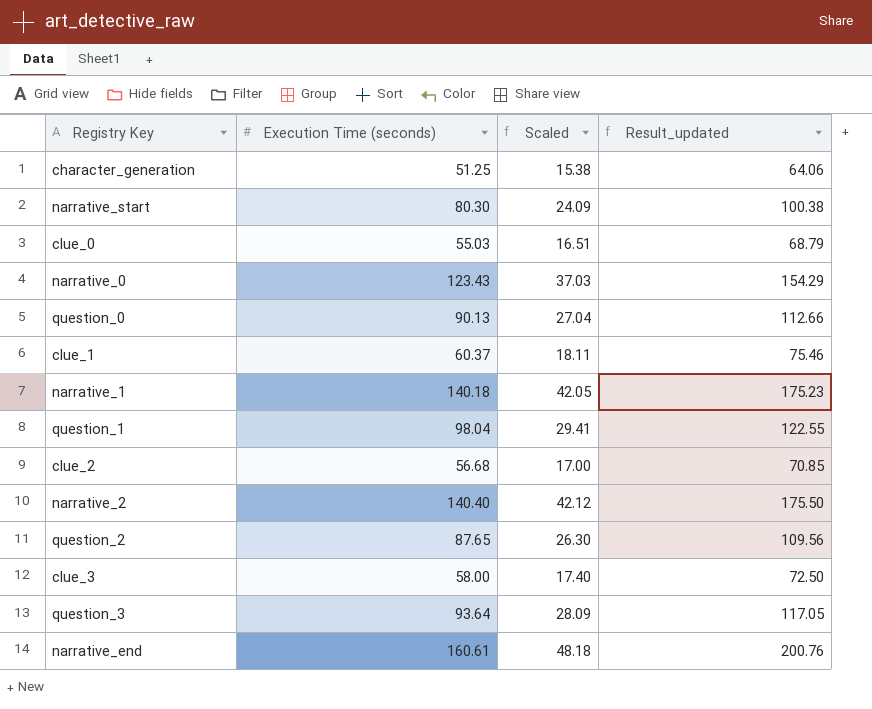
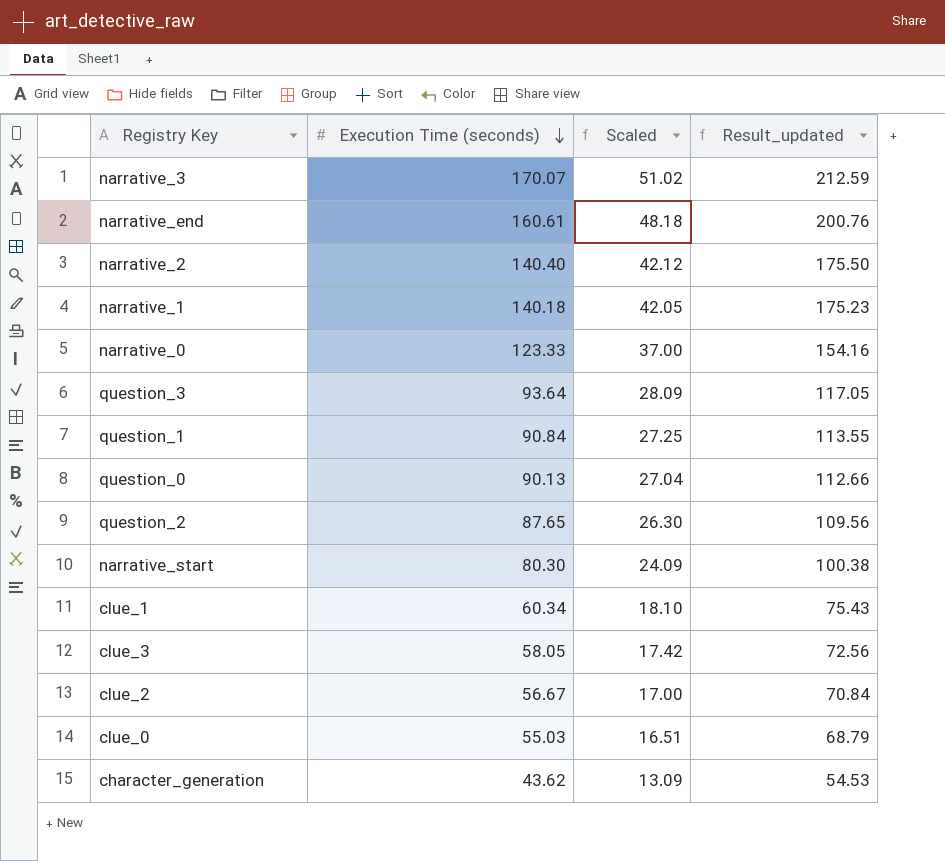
row order: none -> Execution Time (seconds) descending
row narrative_3: none -> 170.07 | 51.02 | 212.59
narrative_0 | Execution Time (seconds): 123.43 -> 123.33
narrative_0 | Scaled: 37.03 -> 37.00
narrative_0 | Result_updated: 154.29 -> 154.16
question_1 | Execution Time (seconds): 98.04 -> 90.84
question_1 | Scaled: 29.41 -> 27.25
question_1 | Result_updated: 122.55 -> 113.55
clue_1 | Execution Time (seconds): 60.37 -> 60.34
clue_1 | Scaled: 18.11 -> 18.10
clue_1 | Result_updated: 75.46 -> 75.43
clue_3 | Execution Time (seconds): 58.00 -> 58.05
clue_3 | Scaled: 17.40 -> 17.42
clue_3 | Result_updated: 72.50 -> 72.56
clue_2 | Execution Time (seconds): 56.68 -> 56.67
clue_2 | Result_updated: 70.85 -> 70.84
character_generation | Execution Time (seconds): 51.25 -> 43.62
character_generation | Scaled: 15.38 -> 13.09
character_generation | Result_updated: 64.06 -> 54.53

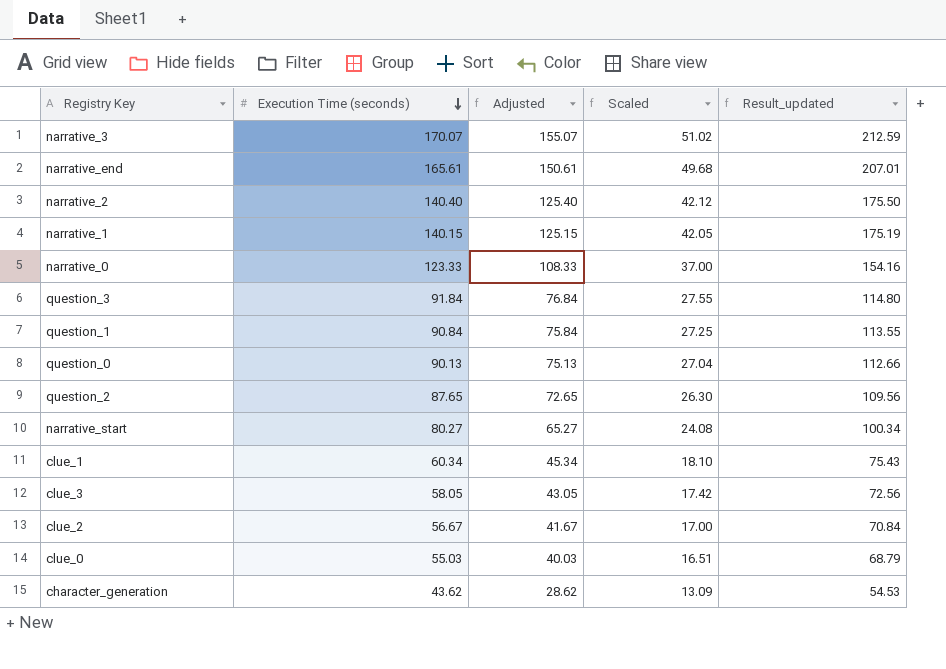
column Adjusted | formula: none -> [Execution Time (seconds)] - 15
narrative_end | Execution Time (seconds): 160.61 -> 165.61
narrative_end | Scaled: 48.18 -> 49.68
narrative_end | Result_updated: 200.76 -> 207.01
narrative_1 | Execution Time (seconds): 140.18 -> 140.15
narrative_1 | Result_updated: 175.23 -> 175.19
question_3 | Execution Time (seconds): 93.64 -> 91.84
question_3 | Scaled: 28.09 -> 27.55
question_3 | Result_updated: 117.05 -> 114.80
narrative_start | Execution Time (seconds): 80.30 -> 80.27
narrative_start | Scaled: 24.09 -> 24.08
narrative_start | Result_updated: 100.38 -> 100.34

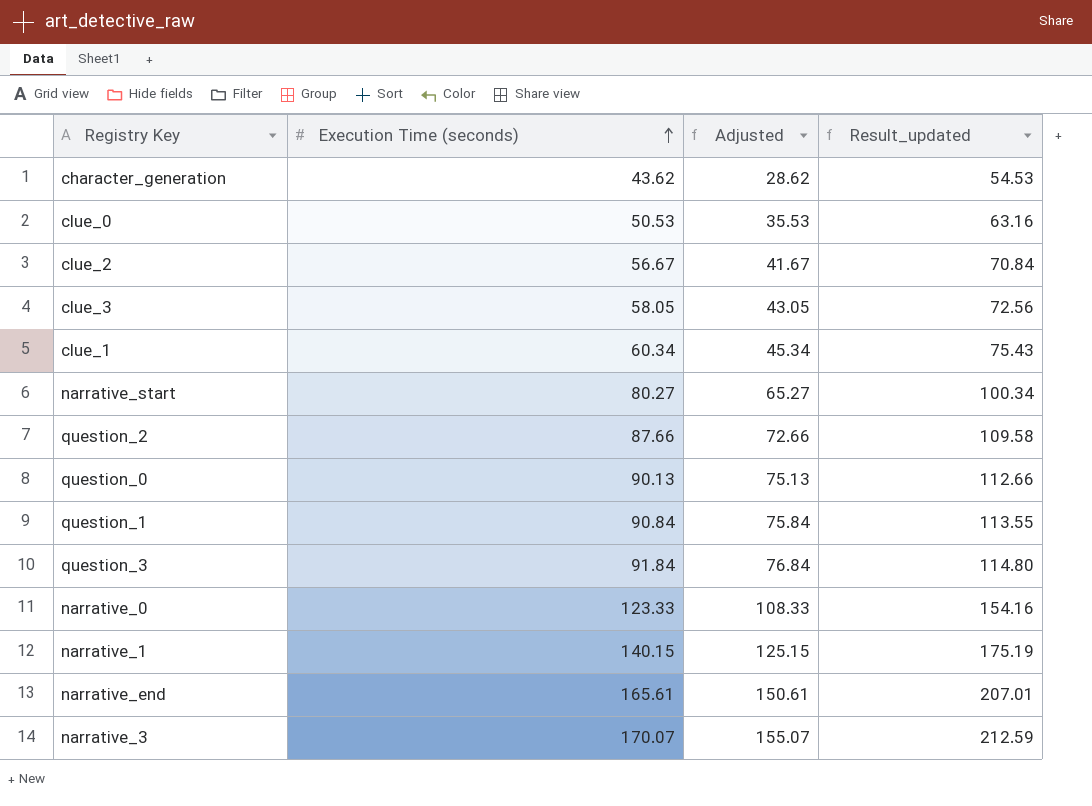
row order: Execution Time (seconds) descending -> Execution Time (seconds) ascending
column Scaled | formula: [Execution Time (seconds)] * 0.3 -> none
row narrative_2: 140.40 | 125.40 | 42.12 | 175.50 -> none
clue_0 | Execution Time (seconds): 55.03 -> 50.53
clue_0 | Adjusted: 40.03 -> 35.53
clue_0 | Result_updated: 68.79 -> 63.16
question_2 | Execution Time (seconds): 87.65 -> 87.66
question_2 | Adjusted: 72.65 -> 72.66
question_2 | Result_updated: 109.56 -> 109.58

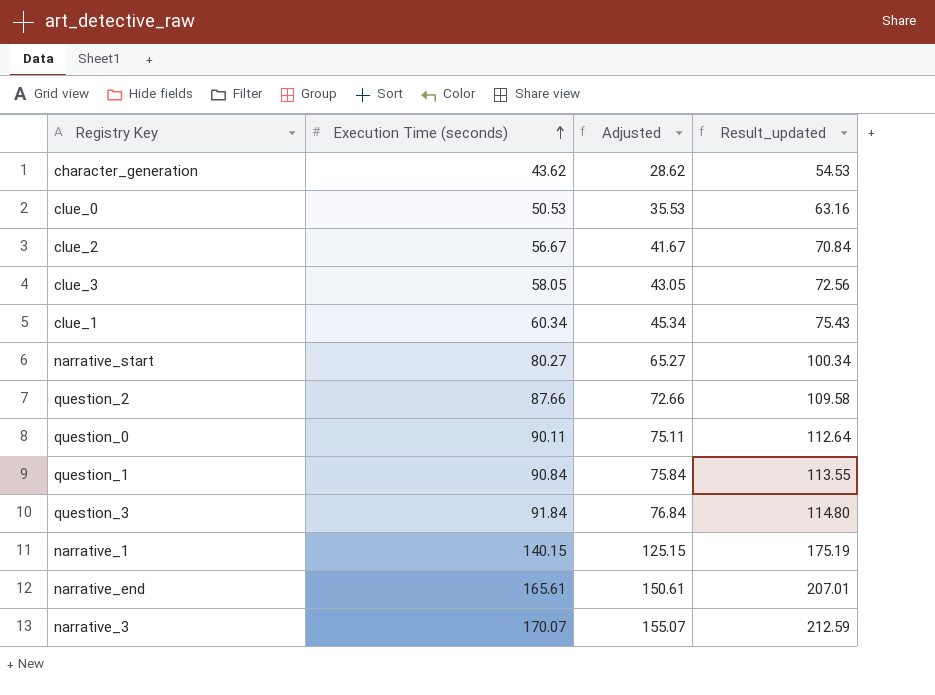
row narrative_0: 123.33 | 108.33 | 154.16 -> none
question_0 | Execution Time (seconds): 90.13 -> 90.11
question_0 | Adjusted: 75.13 -> 75.11
question_0 | Result_updated: 112.66 -> 112.64

